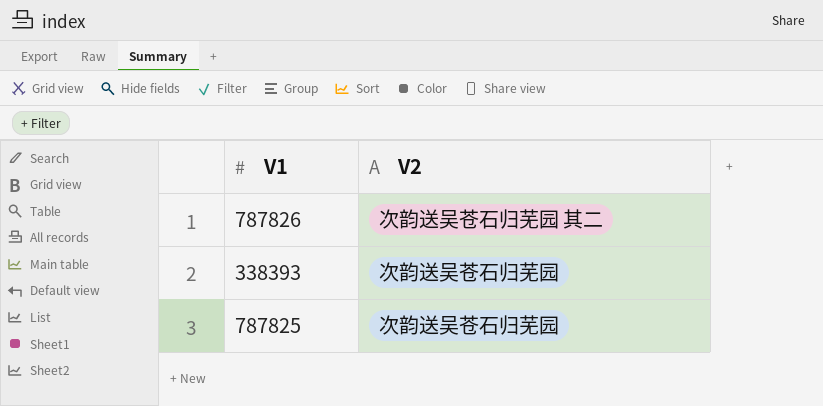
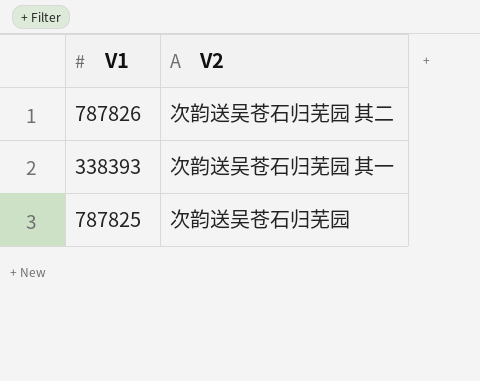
338393 | V2: 次韵送吴苍石归芜园 -> 次韵送吴苍石归芜园 其一

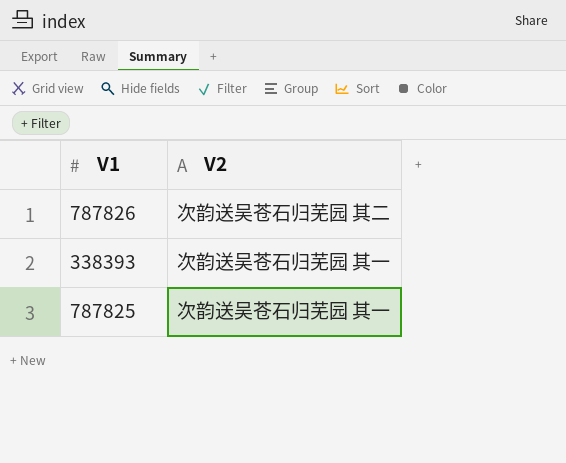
787825 | V2: 次韵送吴苍石归芜园 -> 次韵送吴苍石归芜园 其一

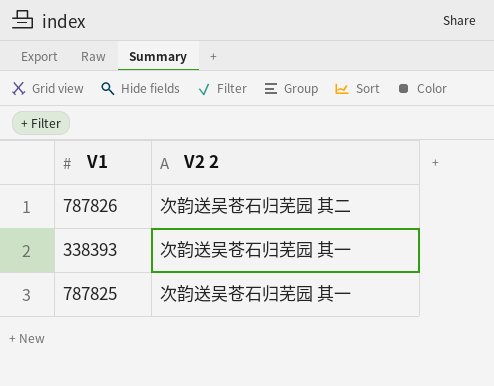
column name: V2 -> V2 2

